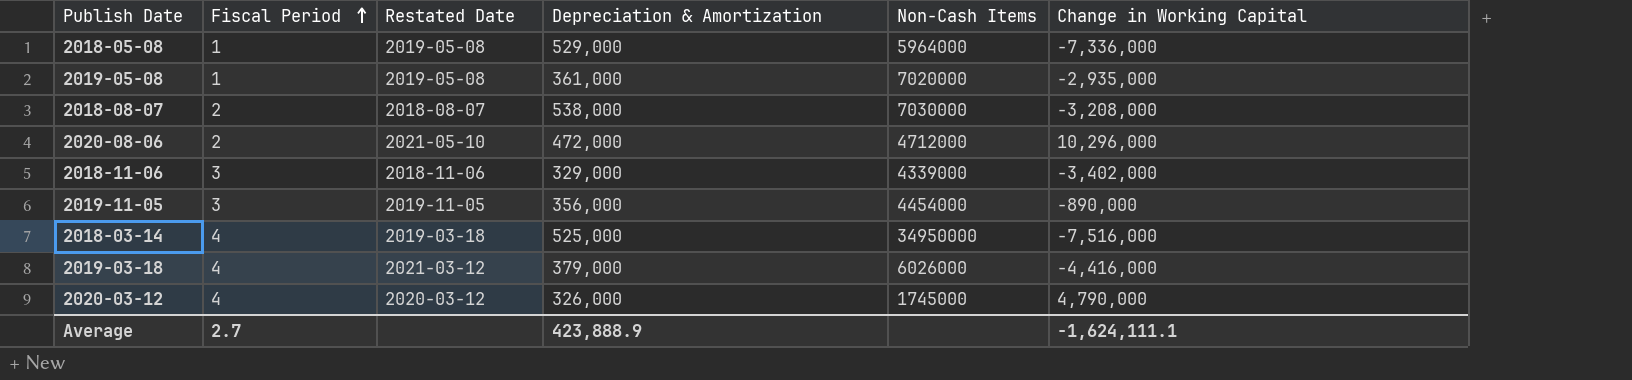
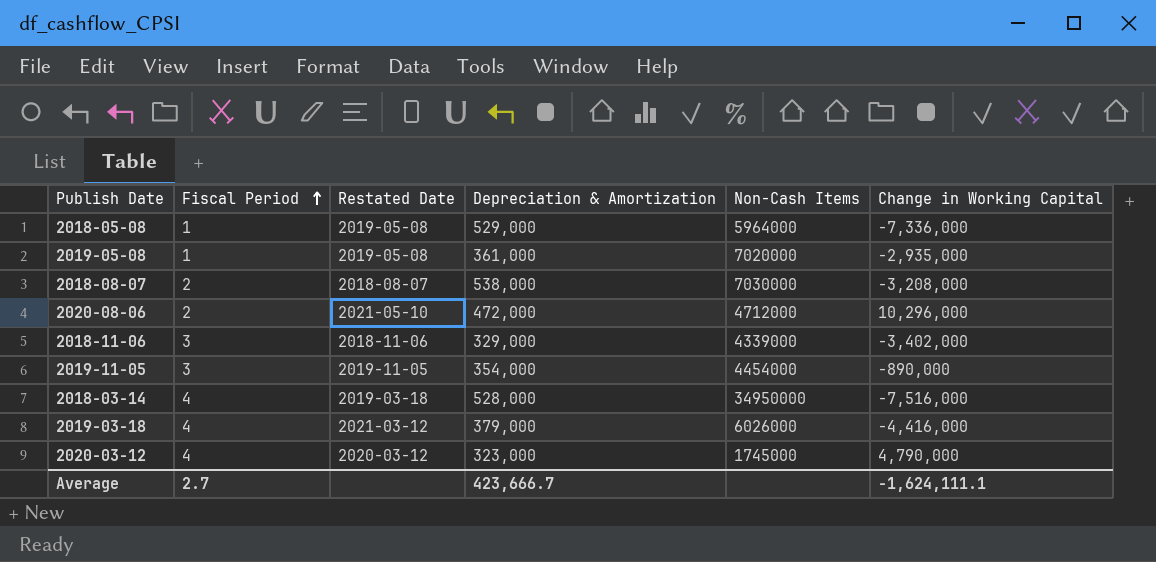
2019-11-05 | Depreciation & Amortization: 356,000 -> 354,000
2018-03-14 | Depreciation & Amortization: 525,000 -> 528,000
2020-03-12 | Depreciation & Amortization: 326,000 -> 323,000
Average | Depreciation & Amortization: 423,888.9 -> 423,666.7

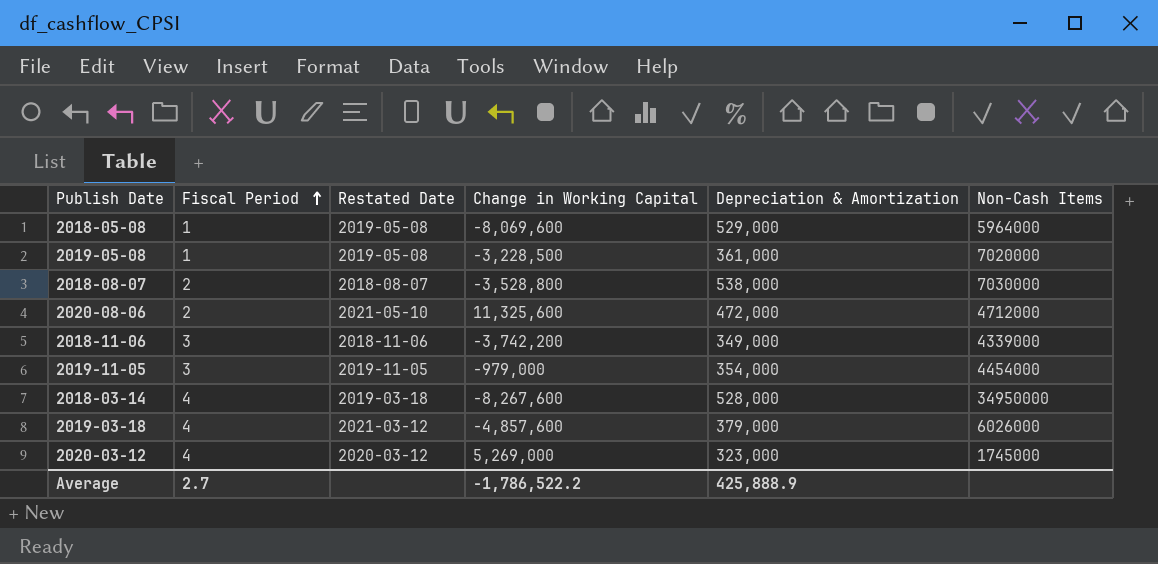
column Change in Working Capital | position: 6 -> 4
2018-05-08 | Change in Working Capital: -7,336,000 -> -8,069,600
2019-05-08 | Change in Working Capital: -2,935,000 -> -3,228,500
2018-08-07 | Change in Working Capital: -3,208,000 -> -3,528,800
2020-08-06 | Change in Working Capital: 10,296,000 -> 11,325,600
2018-11-06 | Change in Working Capital: -3,402,000 -> -3,742,200
2018-11-06 | Depreciation & Amortization: 329,000 -> 349,000
2019-11-05 | Change in Working Capital: -890,000 -> -979,000
2018-03-14 | Change in Working Capital: -7,516,000 -> -8,267,600
2019-03-18 | Change in Working Capital: -4,416,000 -> -4,857,600
2020-03-12 | Change in Working Capital: 4,790,000 -> 5,269,000
Average | Change in Working Capital: -1,624,111.1 -> -1,786,522.2
Average | Depreciation & Amortization: 423,666.7 -> 425,888.9

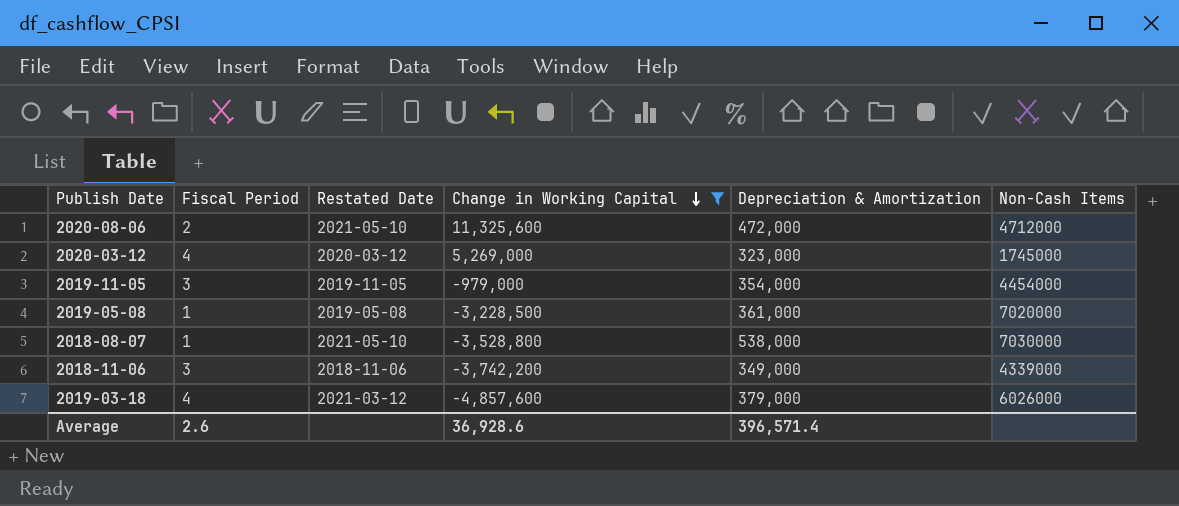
filter: none -> Change in Working Capital >= -4,857,600
row order: Fiscal Period ascending -> Change in Working Capital descending
2018-08-07 | Fiscal Period: 2 -> 1
2018-08-07 | Restated Date: 2018-08-07 -> 2021-05-10
Average | Fiscal Period: 2.7 -> 2.6
Average | Change in Working Capital: -1,786,522.2 -> 36,928.6
Average | Depreciation & Amortization: 425,888.9 -> 396,571.4

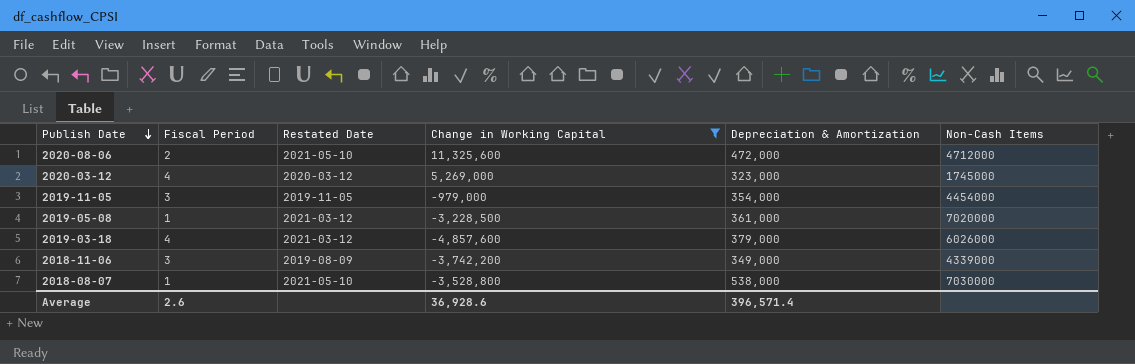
row order: Change in Working Capital descending -> Publish Date descending
2019-05-08 | Restated Date: 2019-05-08 -> 2021-03-12
2018-11-06 | Restated Date: 2018-11-06 -> 2019-08-09

